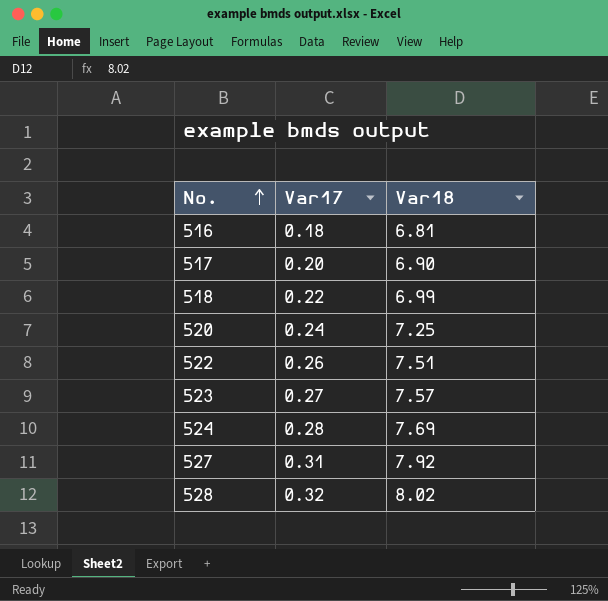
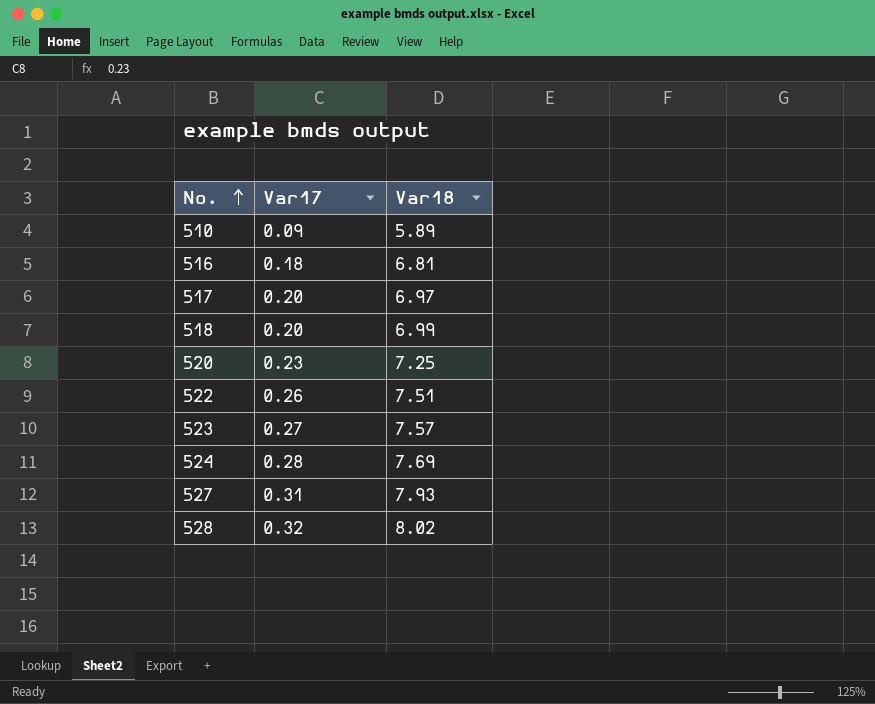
row 510: none -> 0.09 | 5.89
517 | Var18: 6.90 -> 6.97
518 | Var17: 0.22 -> 0.20
520 | Var17: 0.24 -> 0.23
527 | Var18: 7.92 -> 7.93

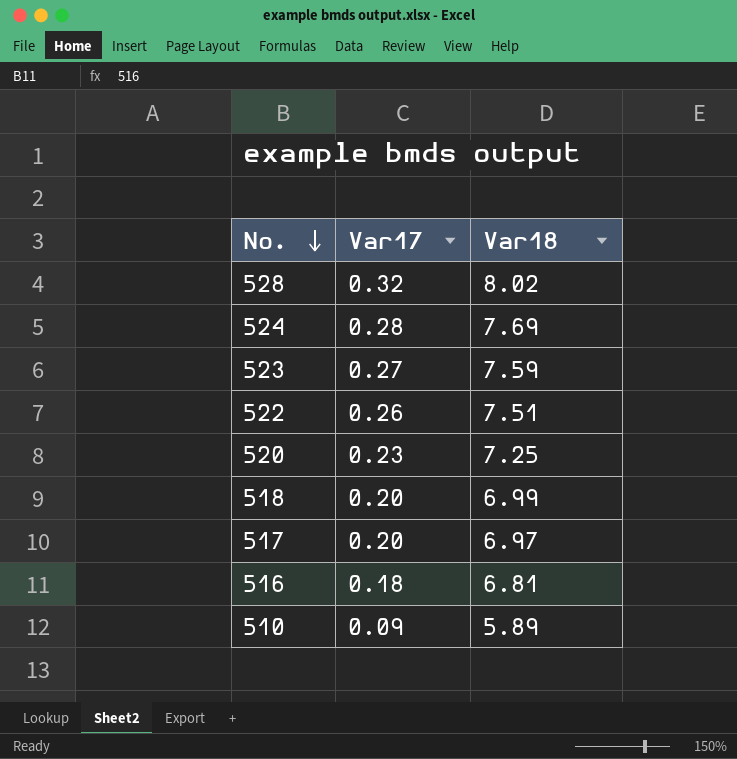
row order: No. ascending -> No. descending
row 527: 0.31 | 7.93 -> none
523 | Var18: 7.57 -> 7.59

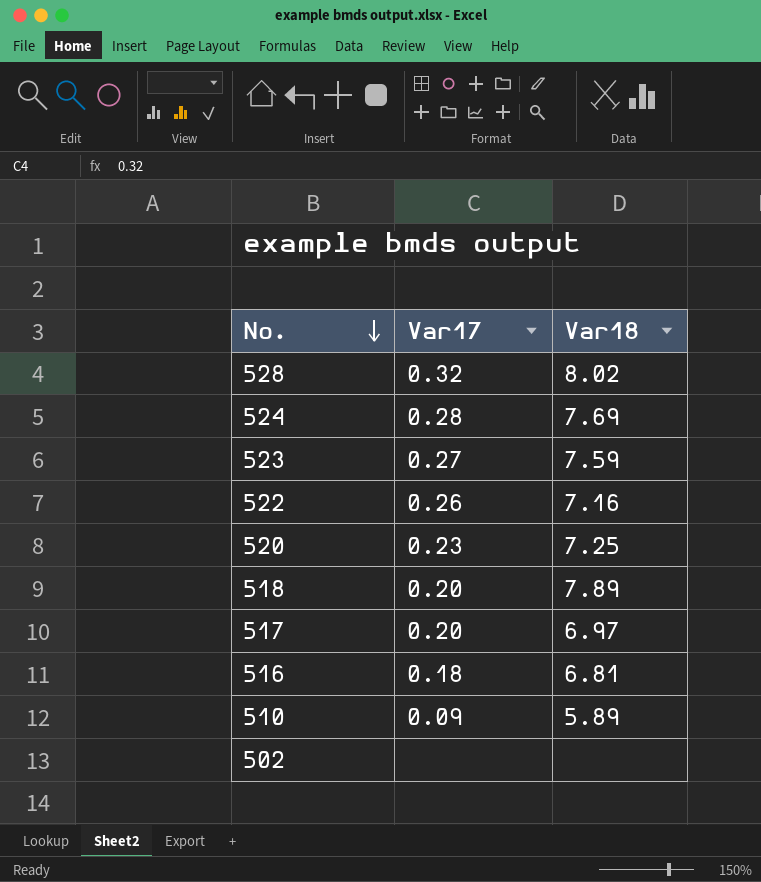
522 | Var18: 7.51 -> 7.16
518 | Var18: 6.99 -> 7.89
row 502: none -> none | none

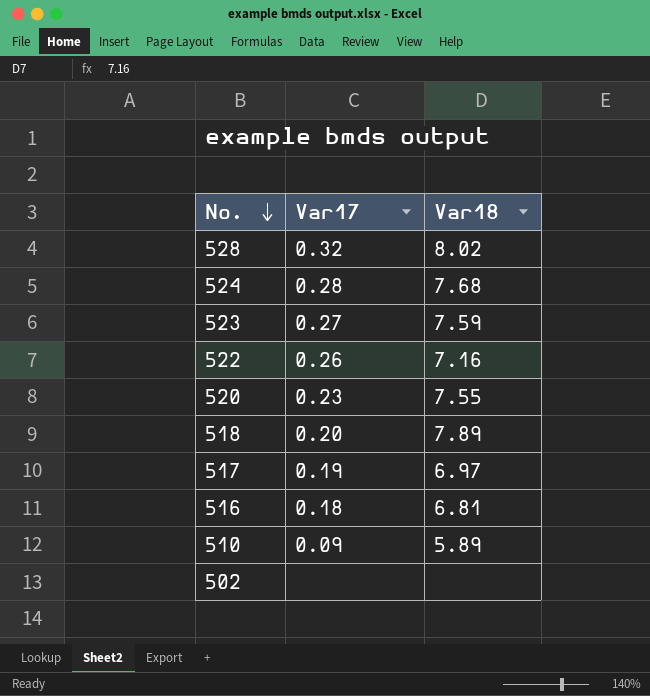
524 | Var18: 7.69 -> 7.68
520 | Var18: 7.25 -> 7.55
517 | Var17: 0.20 -> 0.19

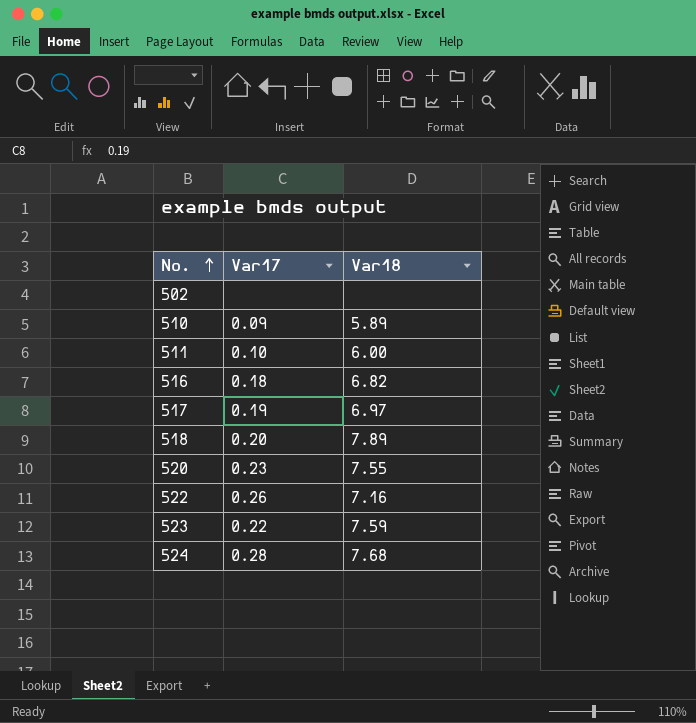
row order: No. descending -> No. ascending
row 528: 0.32 | 8.02 -> none
row 511: none -> 0.10 | 6.00
516 | Var18: 6.81 -> 6.82
523 | Var17: 0.27 -> 0.22

